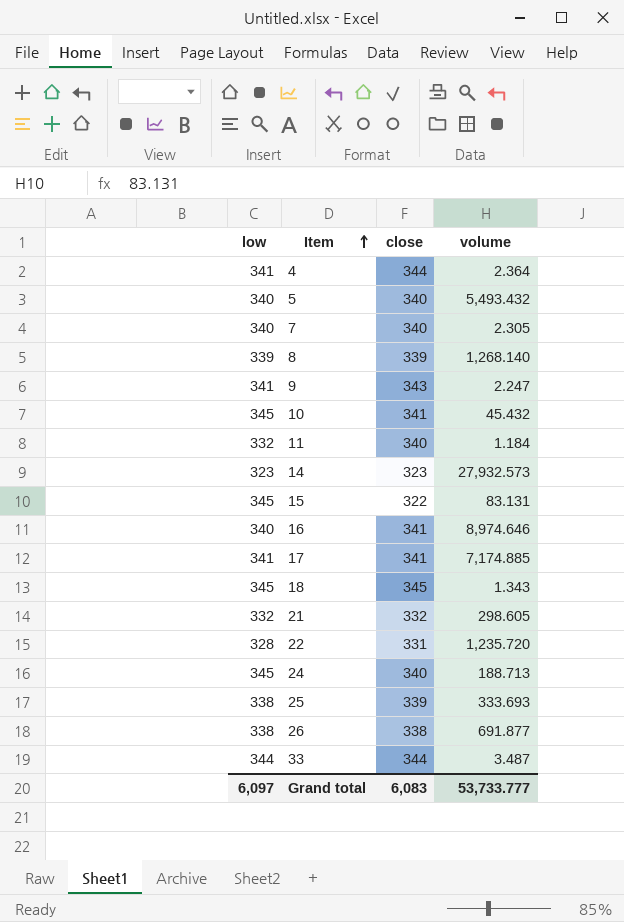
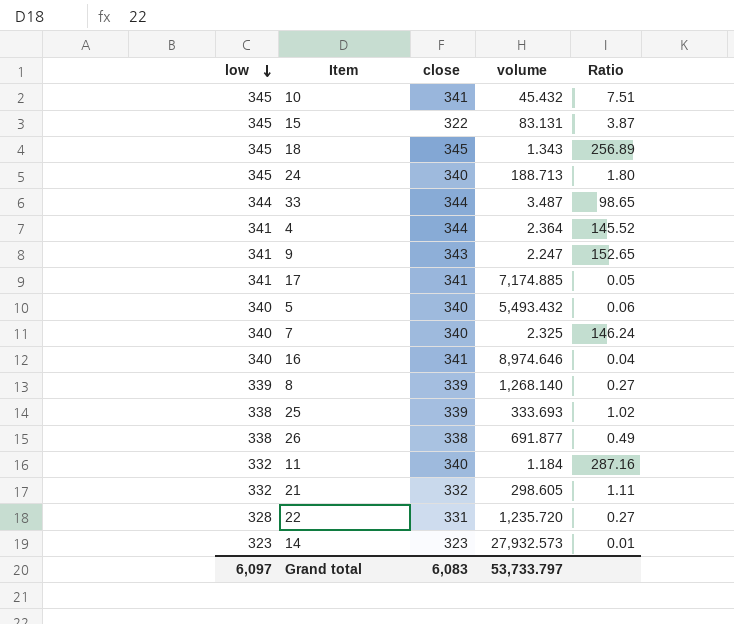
row order: Item ascending -> low descending
column Ratio | formula: none -> [close] / [volume]
7 | volume: 2.305 -> 2.325
Grand total | volume: 53,733.777 -> 53,733.797

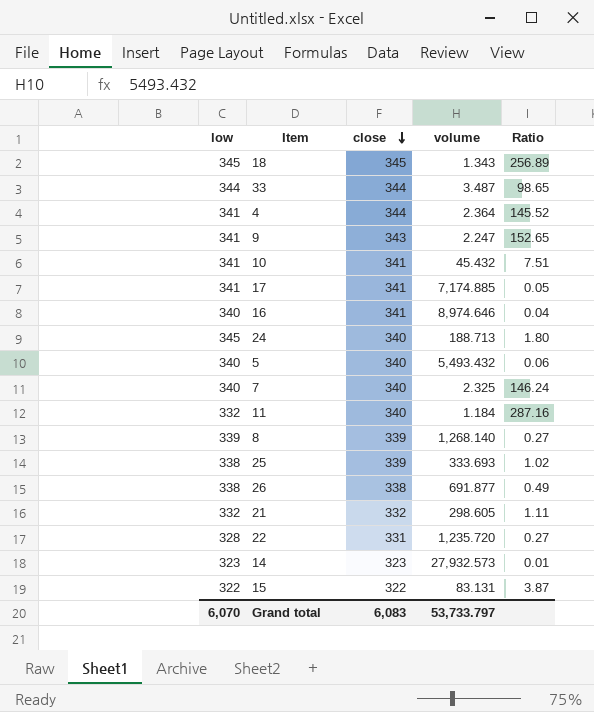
row order: low descending -> close descending
10 | low: 345 -> 341
15 | low: 345 -> 322
Grand total | low: 6,097 -> 6,070

